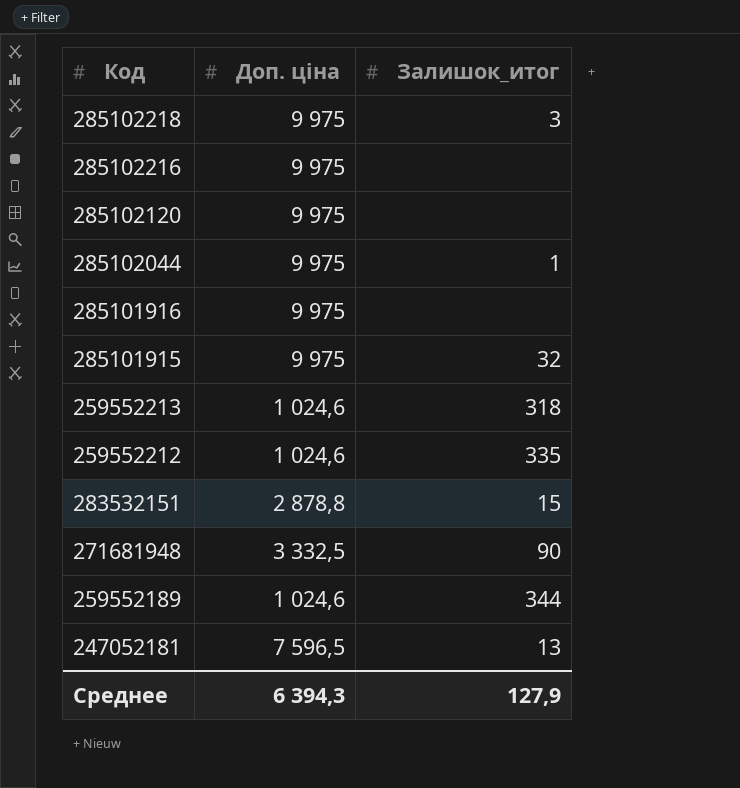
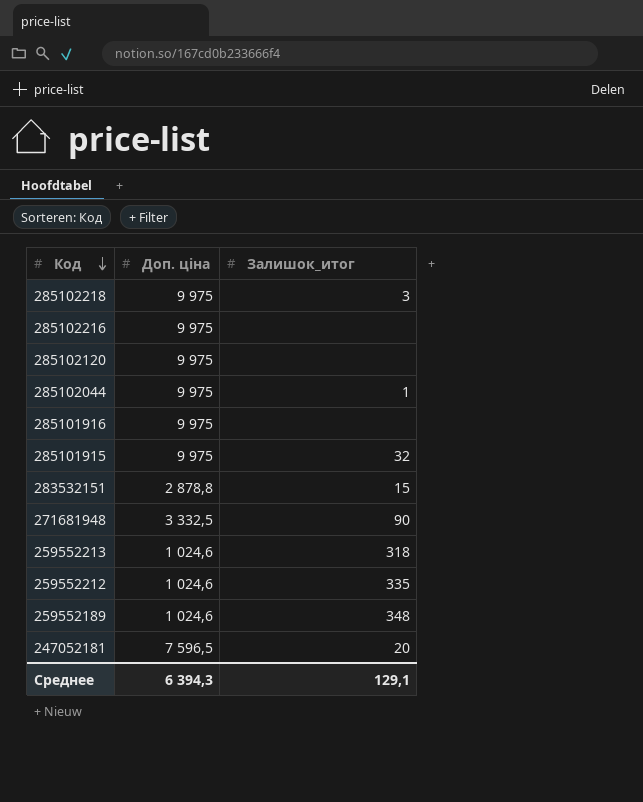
row order: none -> Код descending
259552189 | Залишок_итог: 344 -> 348
247052181 | Залишок_итог: 13 -> 20
Среднее | Залишок_итог: 127,9 -> 129,1

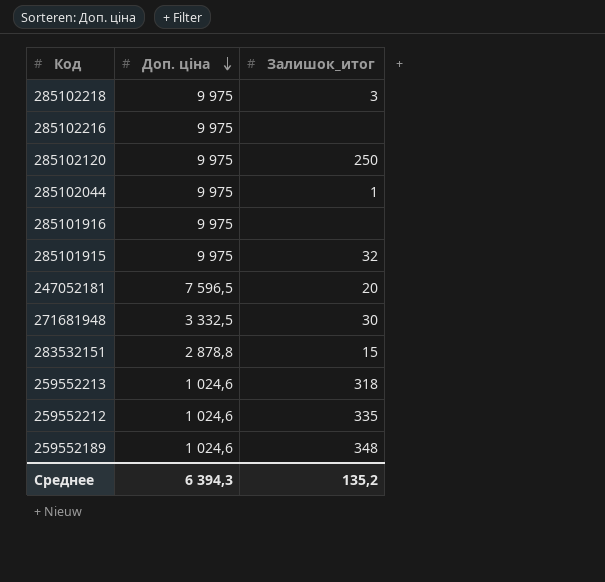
row order: Код descending -> Доп. ціна descending
285102120 | Залишок_итог: none -> 250
271681948 | Залишок_итог: 90 -> 30
Среднее | Залишок_итог: 129,1 -> 135,2

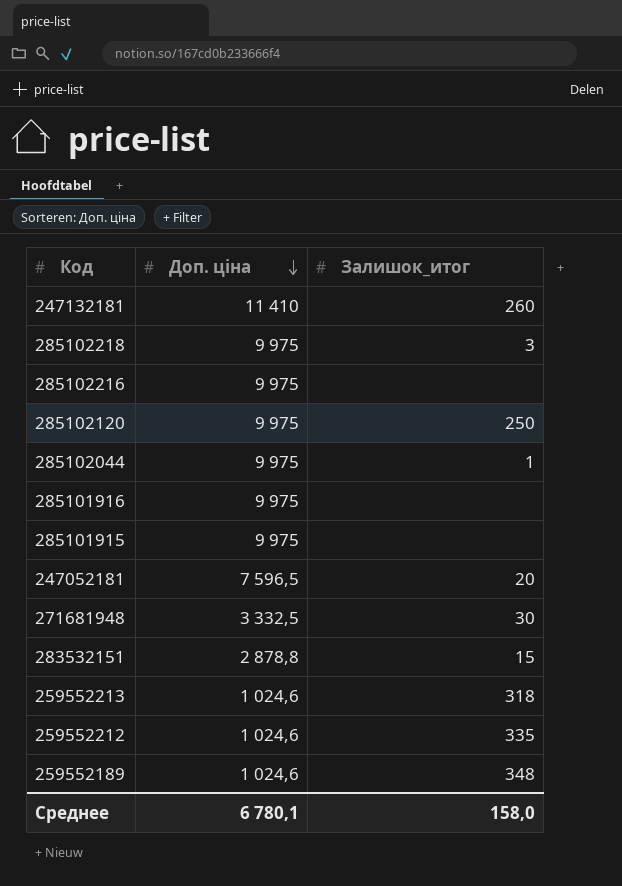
row 247132181: none -> 11 410 | 260
285101915 | Залишок_итог: 32 -> none
Среднее | Доп. ціна: 6 394,3 -> 6 780,1
Среднее | Залишок_итог: 135,2 -> 158,0

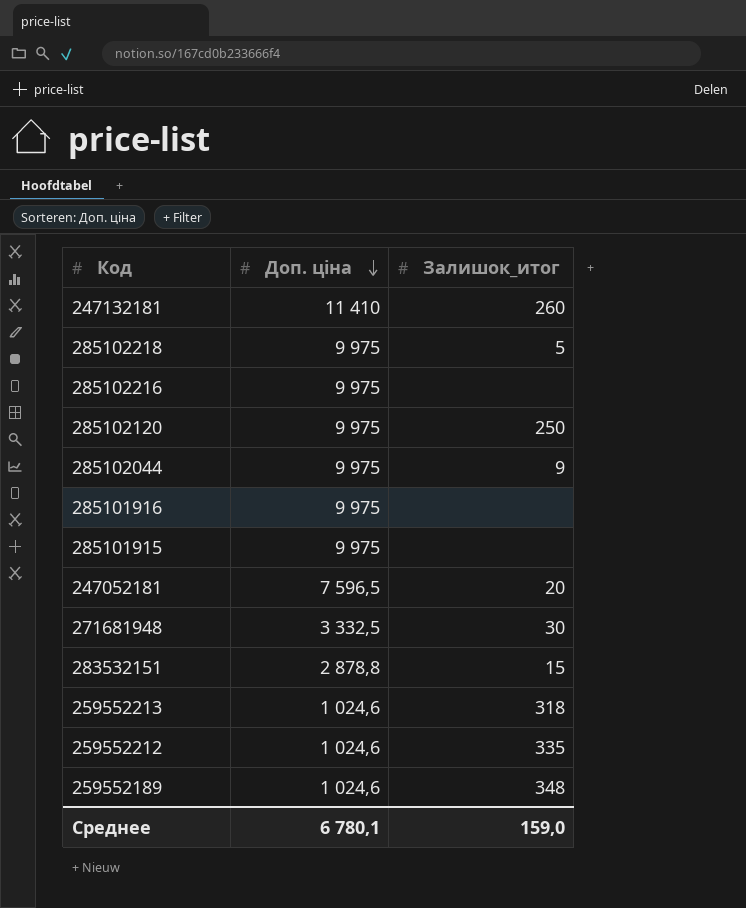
285102218 | Залишок_итог: 3 -> 5
285102044 | Залишок_итог: 1 -> 9
Среднее | Залишок_итог: 158,0 -> 159,0

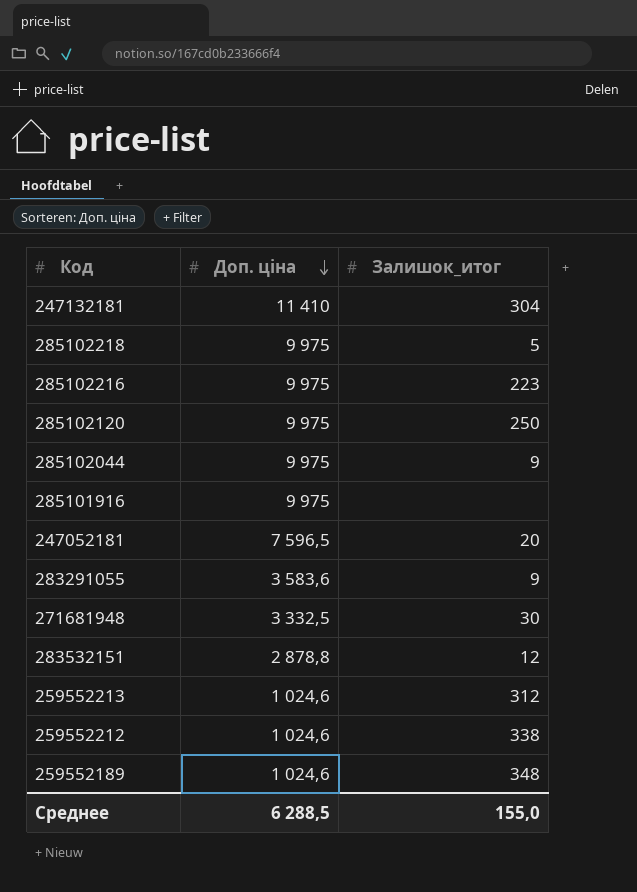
row 285101915: 9 975 | none -> none
247132181 | Залишок_итог: 260 -> 304
285102216 | Залишок_итог: none -> 223
row 283291055: none -> 3 583,6 | 9
283532151 | Залишок_итог: 15 -> 12
259552213 | Залишок_итог: 318 -> 312
259552212 | Залишок_итог: 335 -> 338
Среднее | Доп. ціна: 6 780,1 -> 6 288,5
Среднее | Залишок_итог: 159,0 -> 155,0

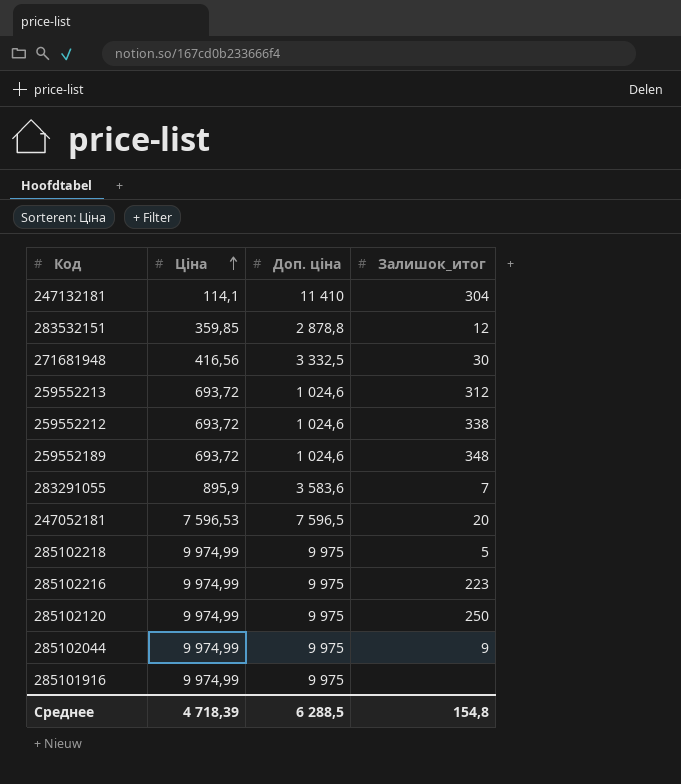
row order: Доп. ціна descending -> Ціна ascending
column Ціна | position: none -> 2
283291055 | Залишок_итог: 9 -> 7
Среднее | Залишок_итог: 155,0 -> 154,8

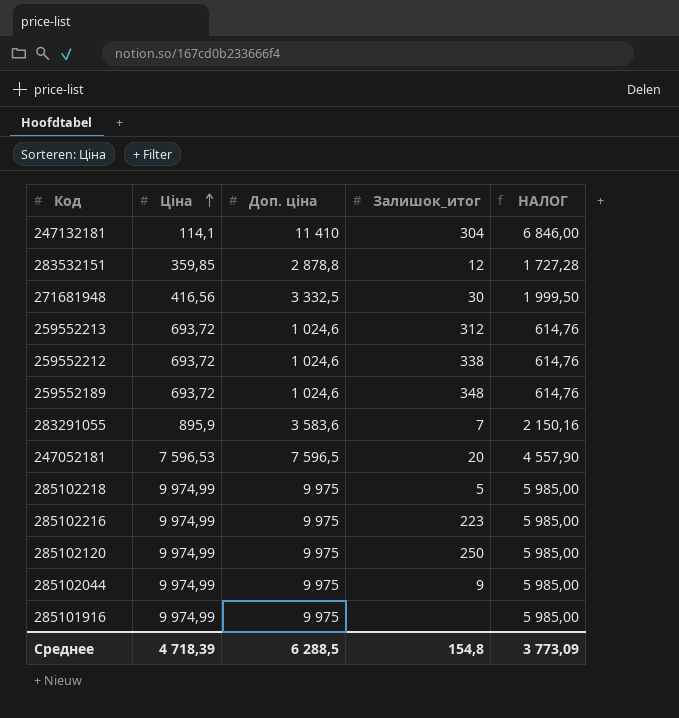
column НАЛОГ | formula: none -> [Доп. ціна] * 0,6

